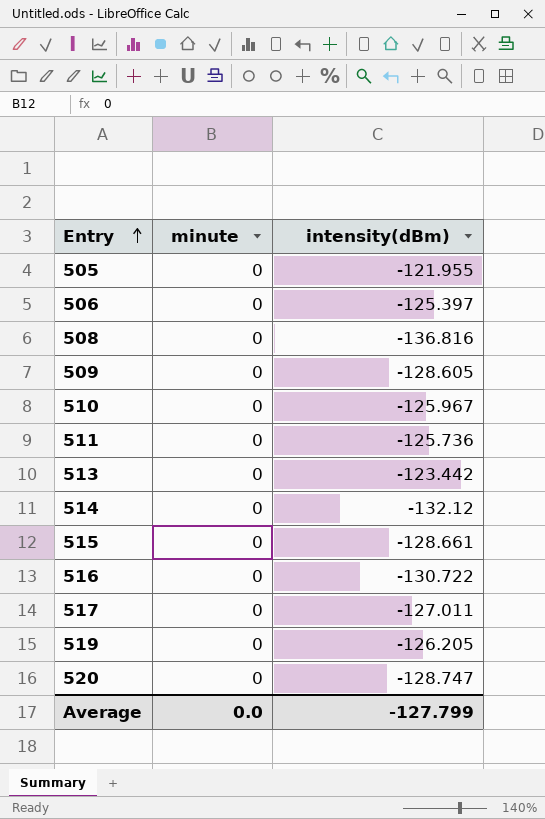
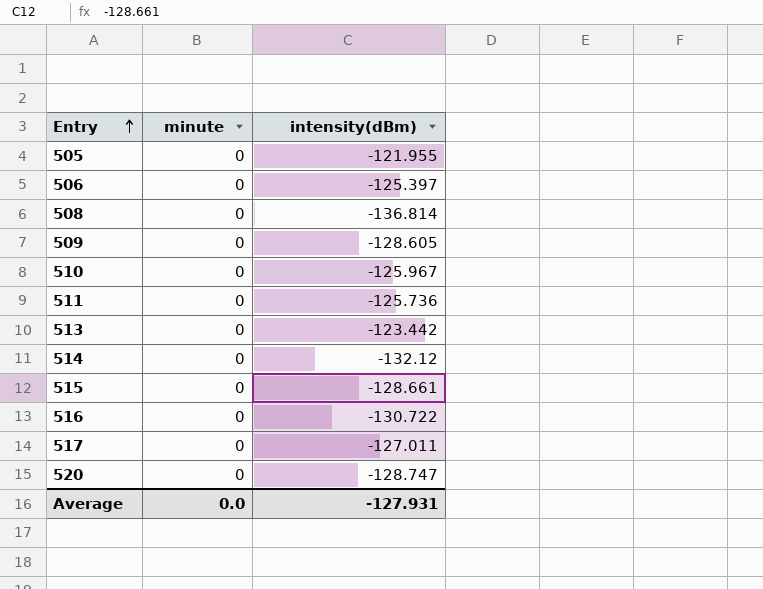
row 519: 0 | -126.205 -> none
508 | intensity(dBm): -136.816 -> -136.814
Average | intensity(dBm): -127.799 -> -127.931

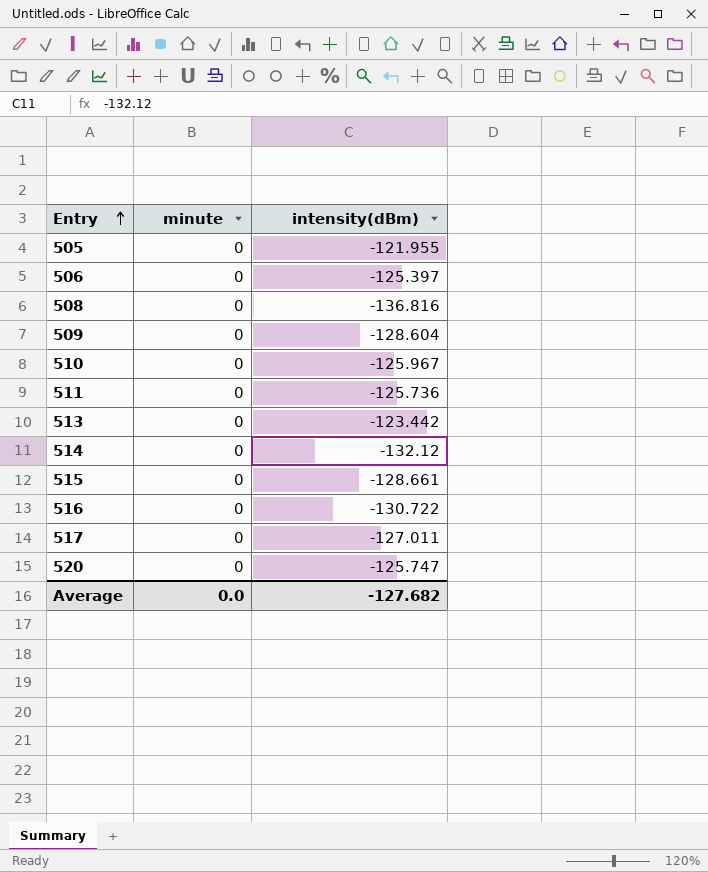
508 | intensity(dBm): -136.814 -> -136.816
509 | intensity(dBm): -128.605 -> -128.604
520 | intensity(dBm): -128.747 -> -125.747
Average | intensity(dBm): -127.931 -> -127.682

